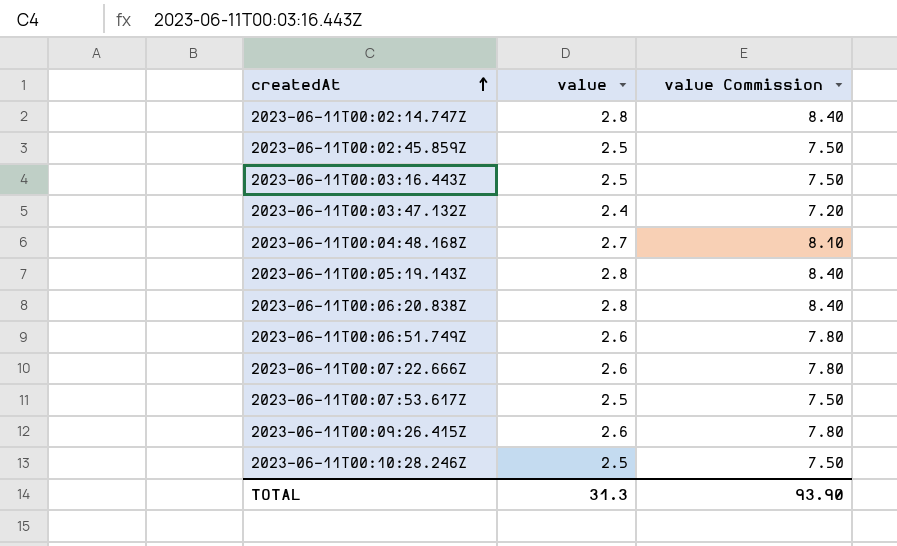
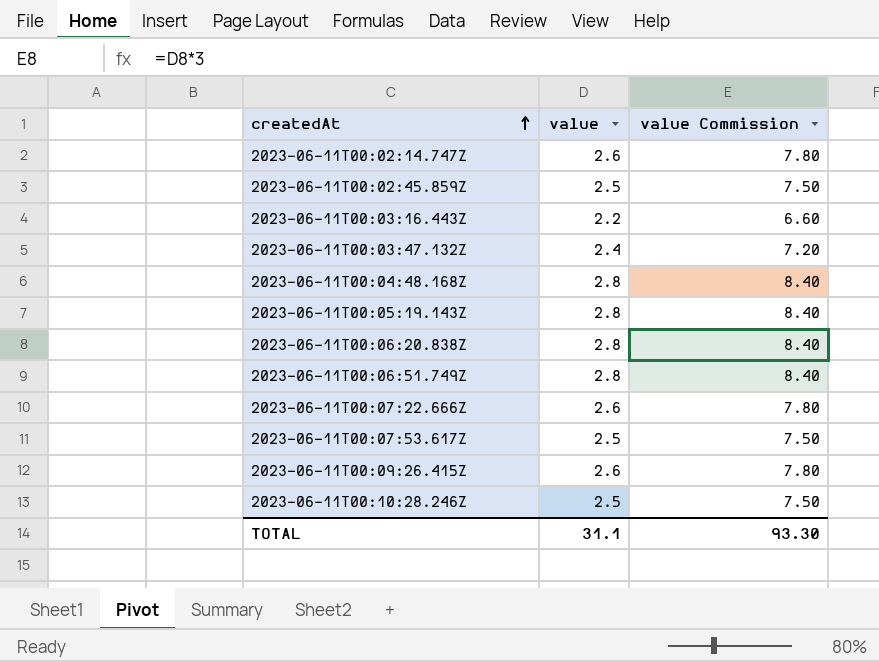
2023-06-11T00:02:14.747Z | value: 2.8 -> 2.6
2023-06-11T00:02:14.747Z | value Commission: 8.40 -> 7.80
2023-06-11T00:03:16.443Z | value: 2.5 -> 2.2
2023-06-11T00:03:16.443Z | value Commission: 7.50 -> 6.60
2023-06-11T00:04:48.168Z | value: 2.7 -> 2.8
2023-06-11T00:04:48.168Z | value Commission: 8.10 -> 8.40
2023-06-11T00:06:51.749Z | value: 2.6 -> 2.8
2023-06-11T00:06:51.749Z | value Commission: 7.80 -> 8.40
TOTAL | value: 31.3 -> 31.1
TOTAL | value Commission: 93.90 -> 93.30

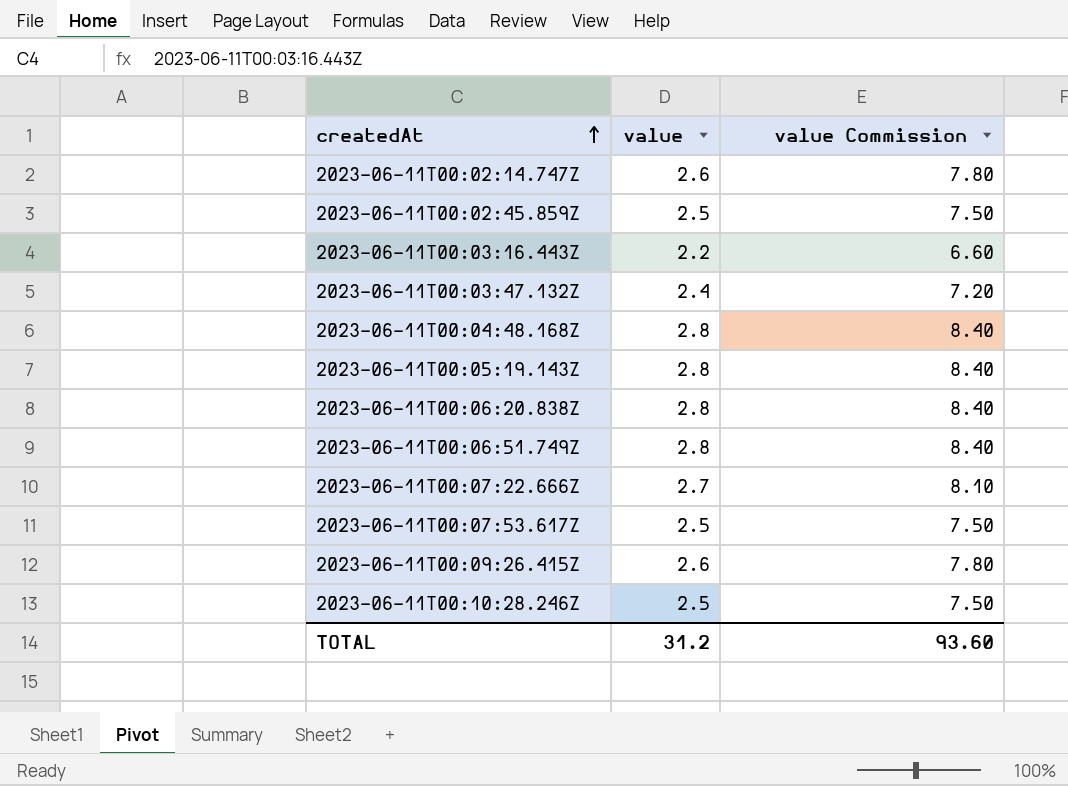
2023-06-11T00:07:22.666Z | value: 2.6 -> 2.7
2023-06-11T00:07:22.666Z | value Commission: 7.80 -> 8.10
TOTAL | value: 31.1 -> 31.2
TOTAL | value Commission: 93.30 -> 93.60

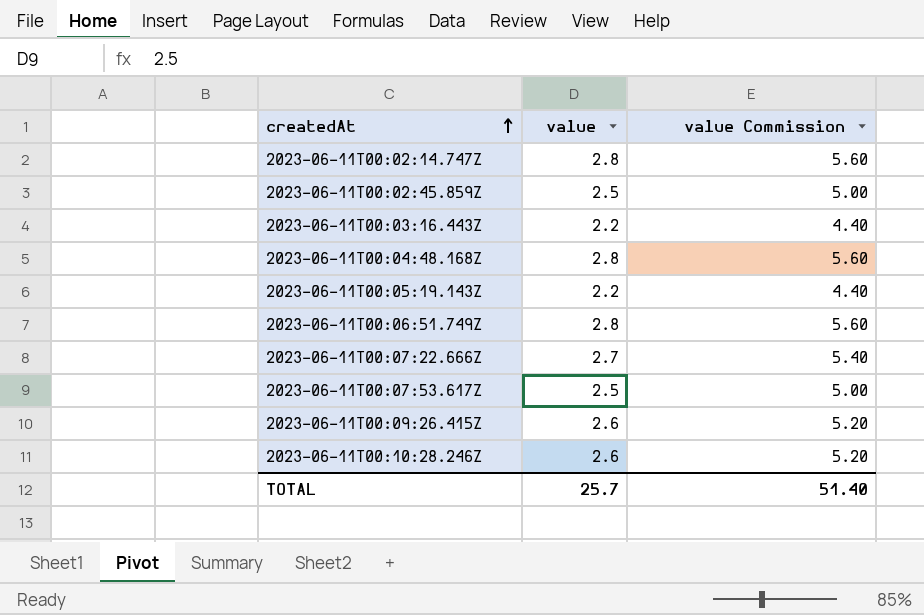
column value Commission | formula: [value] * 3 -> [value] * 2
row 2023-06-11T00:03:47.132Z: 2.4 | 7.20 -> none
row 2023-06-11T00:06:20.838Z: 2.8 | 8.40 -> none
2023-06-11T00:02:14.747Z | value: 2.6 -> 2.8
2023-06-11T00:05:19.143Z | value: 2.8 -> 2.2
2023-06-11T00:10:28.246Z | value: 2.5 -> 2.6
TOTAL | value: 31.2 -> 25.7
TOTAL | value Commission: 93.60 -> 51.40

